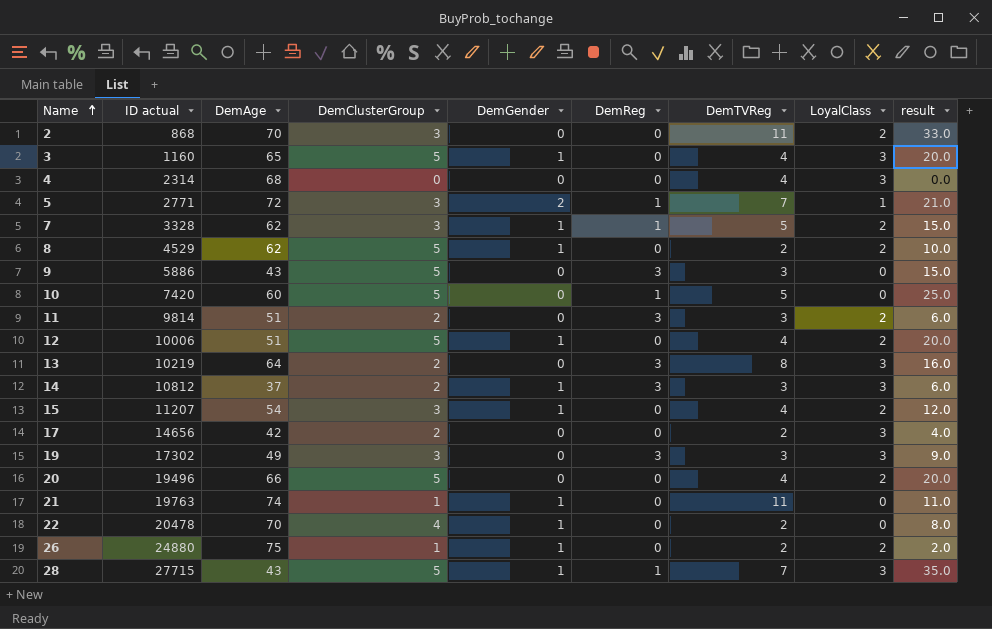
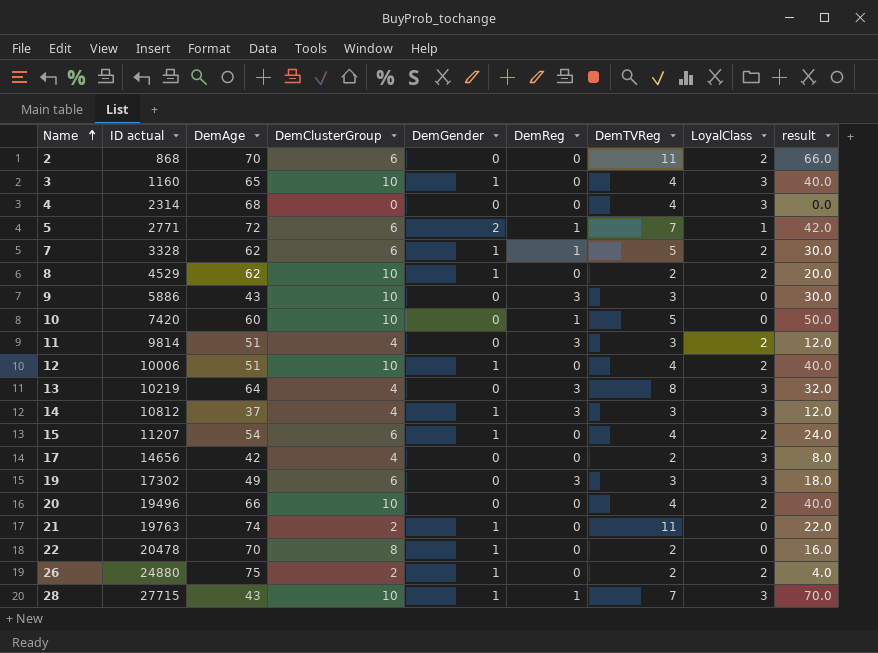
2 | DemClusterGroup: 3 -> 6
2 | result: 33.0 -> 66.0
3 | DemClusterGroup: 5 -> 10
3 | result: 20.0 -> 40.0
5 | DemClusterGroup: 3 -> 6
5 | result: 21.0 -> 42.0
7 | DemClusterGroup: 3 -> 6
7 | result: 15.0 -> 30.0
8 | DemClusterGroup: 5 -> 10
8 | result: 10.0 -> 20.0
9 | DemClusterGroup: 5 -> 10
9 | result: 15.0 -> 30.0
10 | DemClusterGroup: 5 -> 10
10 | result: 25.0 -> 50.0
11 | DemClusterGroup: 2 -> 4
11 | result: 6.0 -> 12.0
12 | DemClusterGroup: 5 -> 10
12 | result: 20.0 -> 40.0
13 | DemClusterGroup: 2 -> 4
13 | result: 16.0 -> 32.0
14 | DemClusterGroup: 2 -> 4
14 | result: 6.0 -> 12.0
15 | DemClusterGroup: 3 -> 6
15 | result: 12.0 -> 24.0
17 | DemClusterGroup: 2 -> 4
17 | result: 4.0 -> 8.0
19 | DemClusterGroup: 3 -> 6
19 | result: 9.0 -> 18.0
20 | DemClusterGroup: 5 -> 10
20 | result: 20.0 -> 40.0
21 | DemClusterGroup: 1 -> 2
21 | result: 11.0 -> 22.0
22 | DemClusterGroup: 4 -> 8
22 | result: 8.0 -> 16.0
26 | DemClusterGroup: 1 -> 2
26 | result: 2.0 -> 4.0
28 | DemClusterGroup: 5 -> 10
28 | result: 35.0 -> 70.0

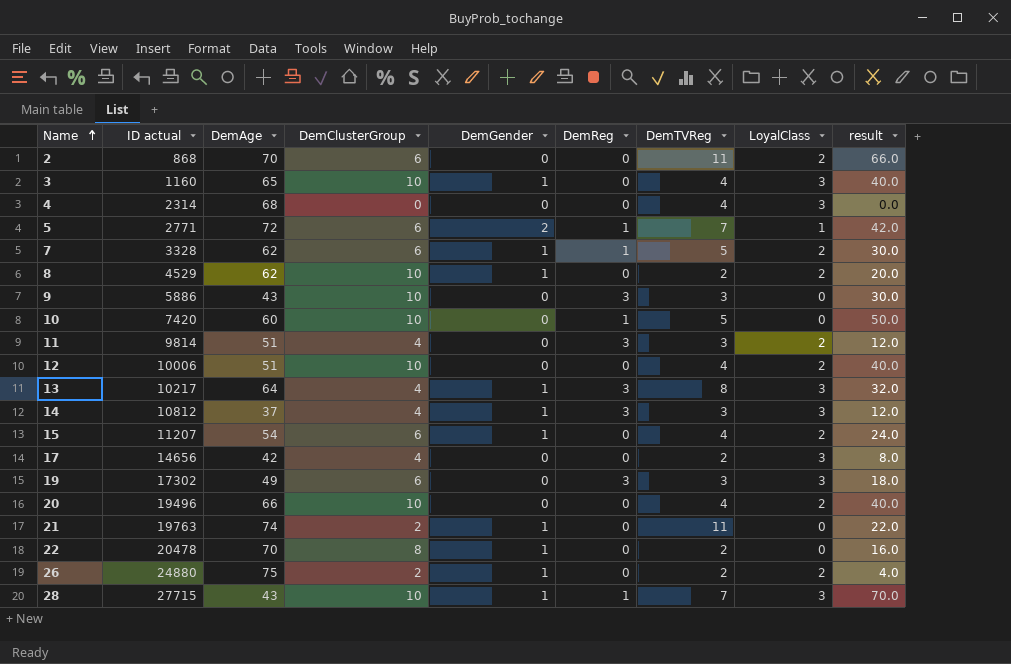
12 | DemGender: 1 -> 0
13 | ID actual: 10219 -> 10217
13 | DemGender: 0 -> 1

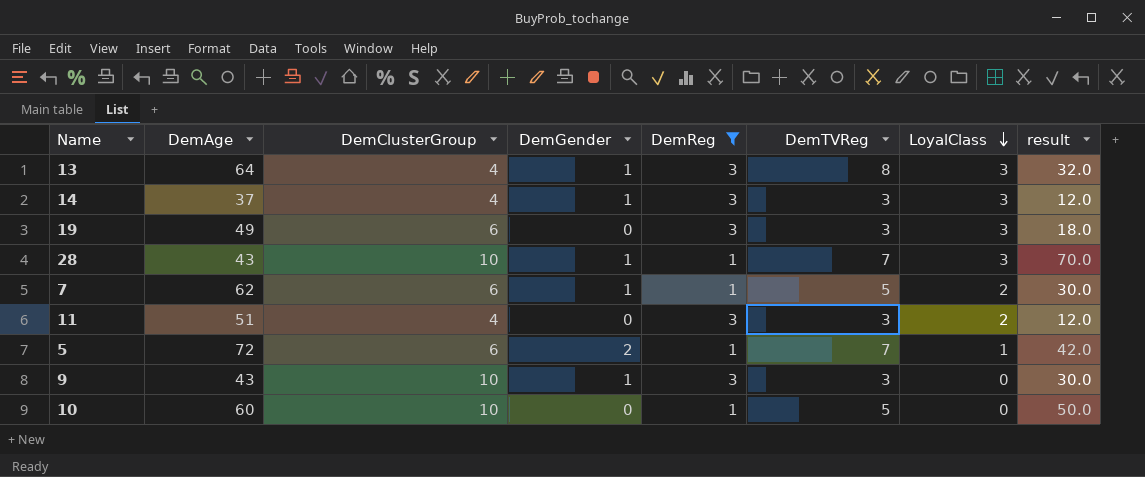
filter: none -> DemReg != 0
row order: Name ascending -> LoyalClass descending
column ID actual | position: 2 -> none
9 | DemGender: 0 -> 1

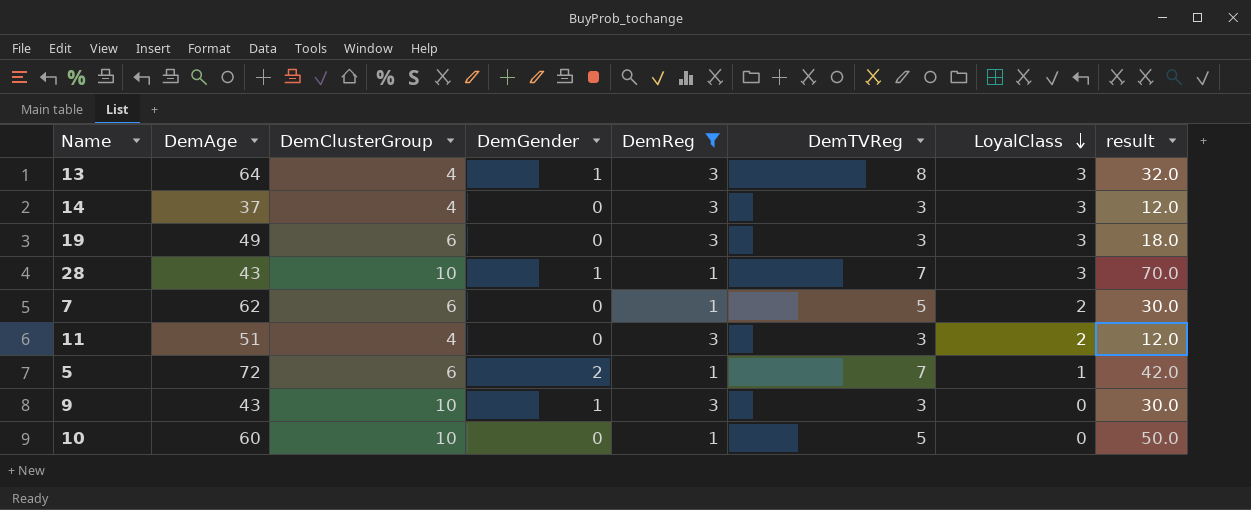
14 | DemGender: 1 -> 0
7 | DemGender: 1 -> 0

